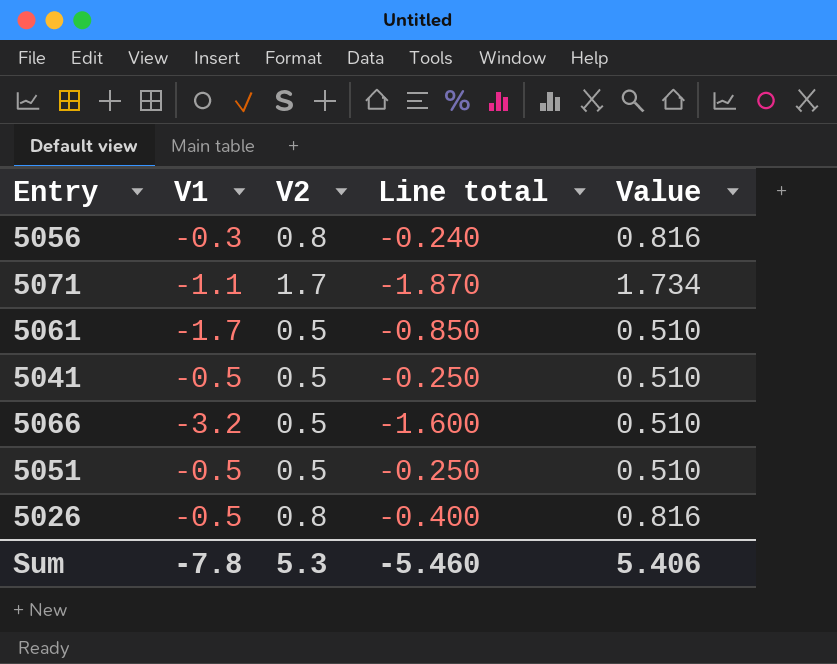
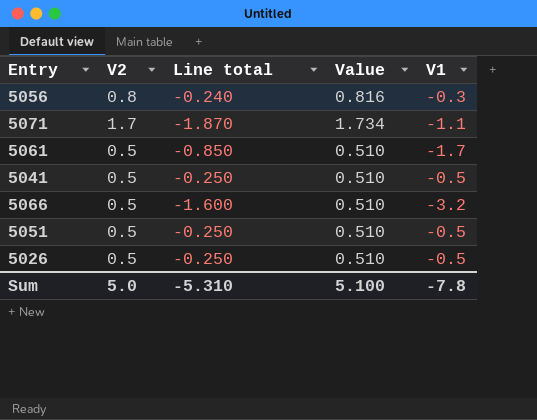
column V1 | position: 2 -> 5
5026 | V2: 0.8 -> 0.5
5026 | Line total: -0.400 -> -0.250
5026 | Value: 0.816 -> 0.510
Sum | V2: 5.3 -> 5.0
Sum | Line total: -5.460 -> -5.310
Sum | Value: 5.406 -> 5.100

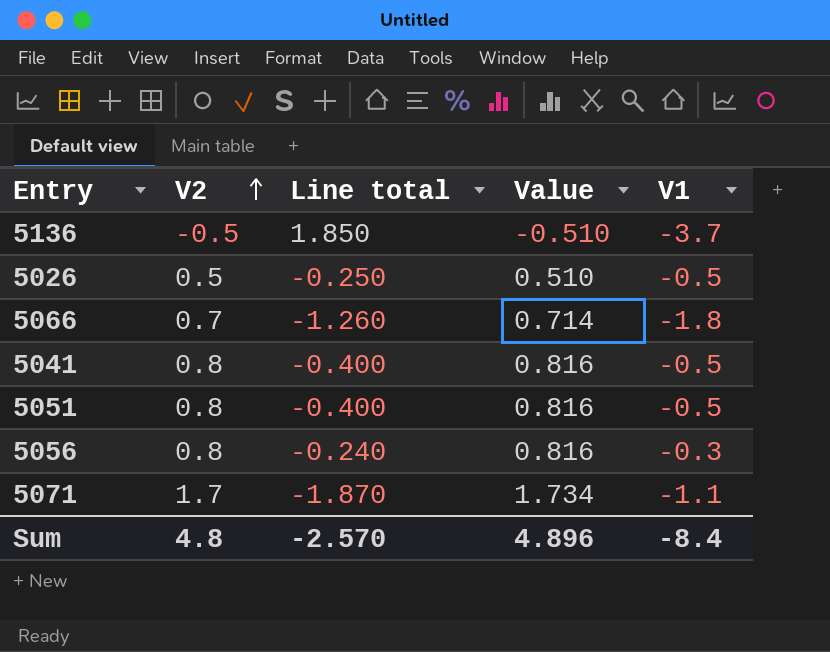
row order: none -> V2 ascending
row 5061: 0.5 | -0.850 | 0.510 | -1.7 -> none
row 5136: none -> -0.5 | 1.850 | -0.510 | -3.7
5066 | V2: 0.5 -> 0.7
5066 | Line total: -1.600 -> -1.260
5066 | Value: 0.510 -> 0.714
5066 | V1: -3.2 -> -1.8
5041 | V2: 0.5 -> 0.8
5041 | Line total: -0.250 -> -0.400
5041 | Value: 0.510 -> 0.816
5051 | V2: 0.5 -> 0.8
5051 | Line total: -0.250 -> -0.400
5051 | Value: 0.510 -> 0.816
Sum | V2: 5.0 -> 4.8
Sum | Line total: -5.310 -> -2.570
Sum | Value: 5.100 -> 4.896
Sum | V1: -7.8 -> -8.4

